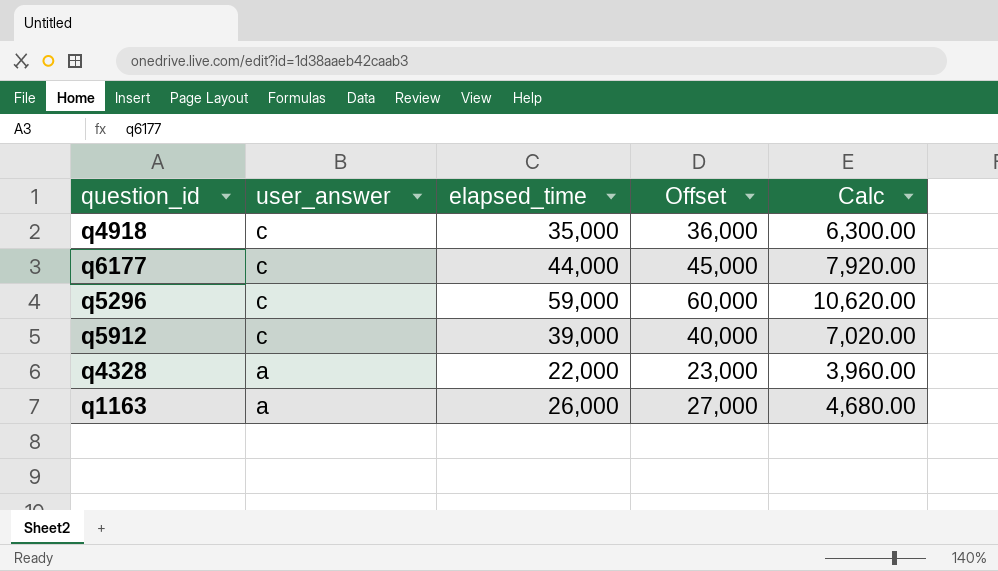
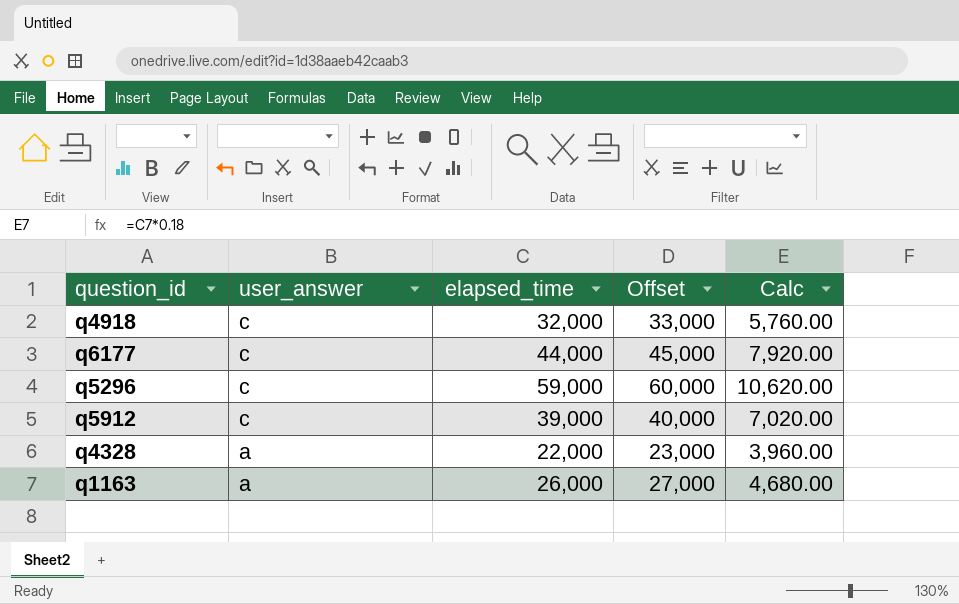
q4918 | elapsed_time: 35,000 -> 32,000
q4918 | Offset: 36,000 -> 33,000
q4918 | Calc: 6,300.00 -> 5,760.00

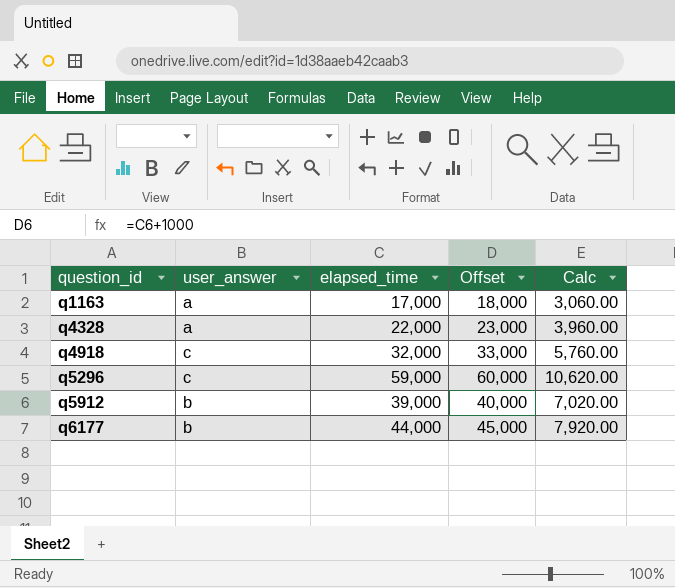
row order: user_answer descending -> question_id ascending
q1163 | elapsed_time: 26,000 -> 17,000
q1163 | Offset: 27,000 -> 18,000
q1163 | Calc: 4,680.00 -> 3,060.00
q5912 | user_answer: c -> b
q6177 | user_answer: c -> b

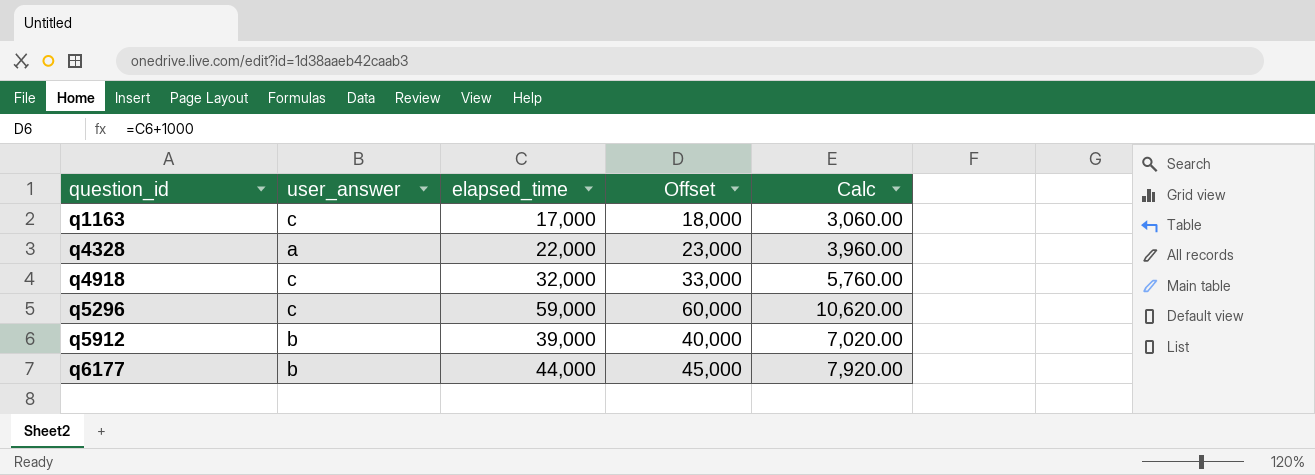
q1163 | user_answer: a -> c

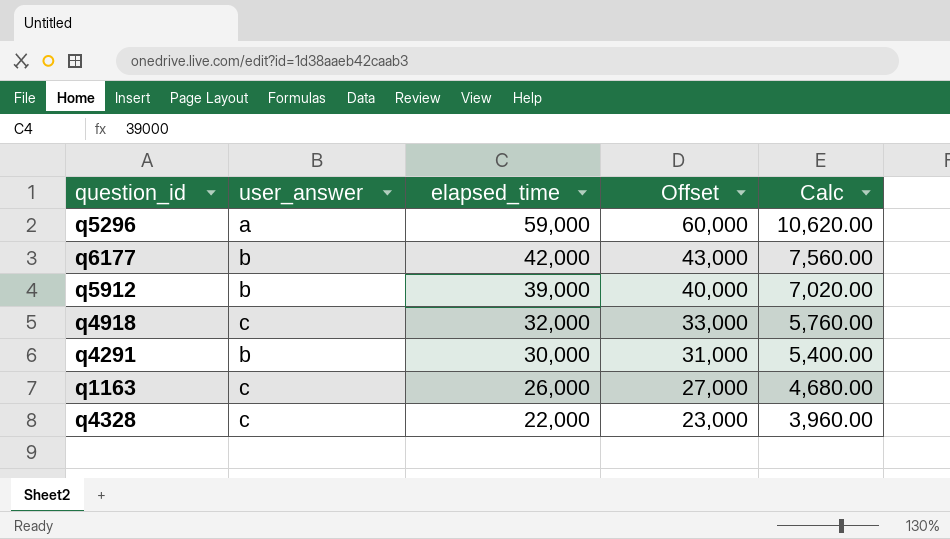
row order: question_id ascending -> elapsed_time descending
q5296 | user_answer: c -> a
q6177 | elapsed_time: 44,000 -> 42,000
q6177 | Offset: 45,000 -> 43,000
q6177 | Calc: 7,920.00 -> 7,560.00
row q4291: none -> b | 30,000 | 31,000 | 5,400.00
q1163 | elapsed_time: 17,000 -> 26,000
q1163 | Offset: 18,000 -> 27,000
q1163 | Calc: 3,060.00 -> 4,680.00
q4328 | user_answer: a -> c

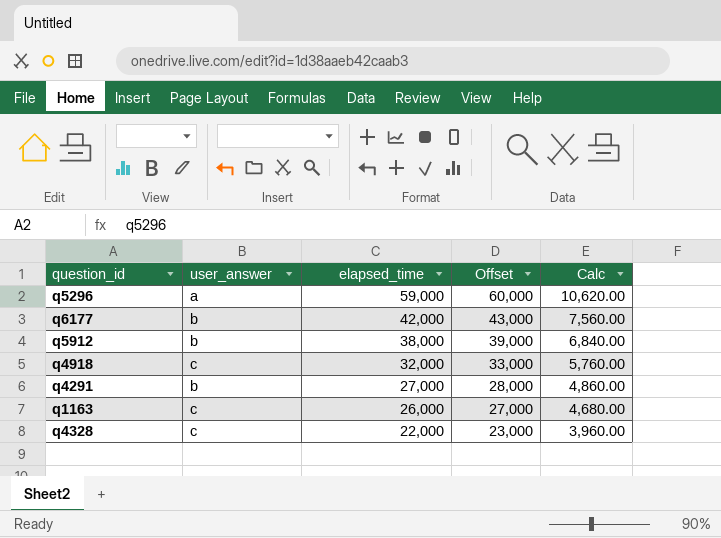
q5912 | elapsed_time: 39,000 -> 38,000
q5912 | Offset: 40,000 -> 39,000
q5912 | Calc: 7,020.00 -> 6,840.00
q4291 | elapsed_time: 30,000 -> 27,000
q4291 | Offset: 31,000 -> 28,000
q4291 | Calc: 5,400.00 -> 4,860.00

